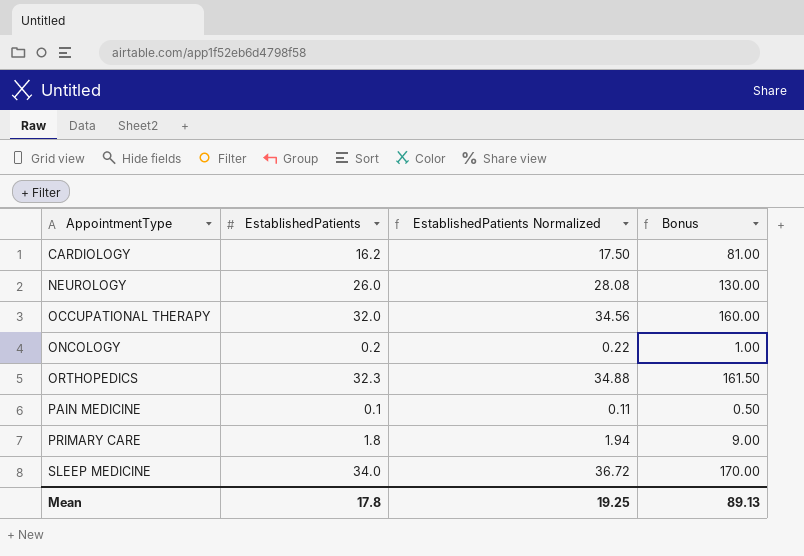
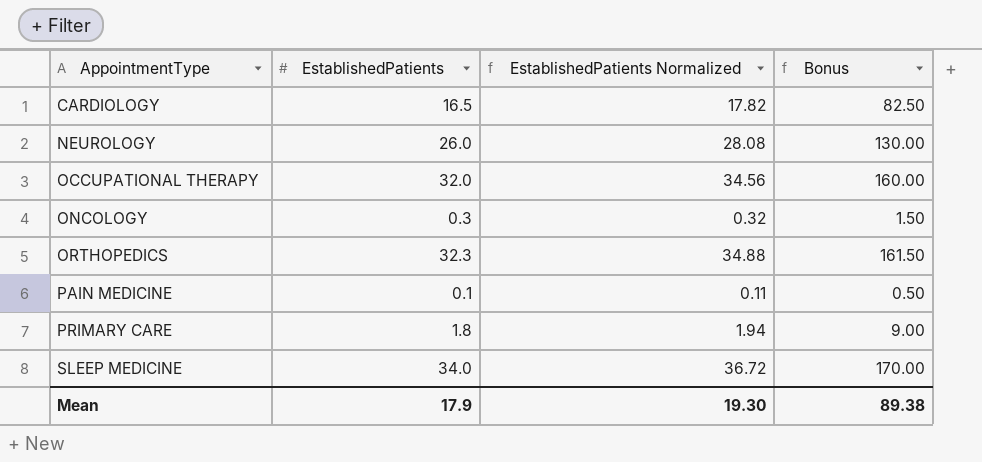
CARDIOLOGY | EstablishedPatients: 16.2 -> 16.5
CARDIOLOGY | EstablishedPatients Normalized: 17.50 -> 17.82
CARDIOLOGY | Bonus: 81.00 -> 82.50
ONCOLOGY | EstablishedPatients: 0.2 -> 0.3
ONCOLOGY | EstablishedPatients Normalized: 0.22 -> 0.32
ONCOLOGY | Bonus: 1.00 -> 1.50
Mean | EstablishedPatients: 17.8 -> 17.9
Mean | EstablishedPatients Normalized: 19.25 -> 19.30
Mean | Bonus: 89.13 -> 89.38

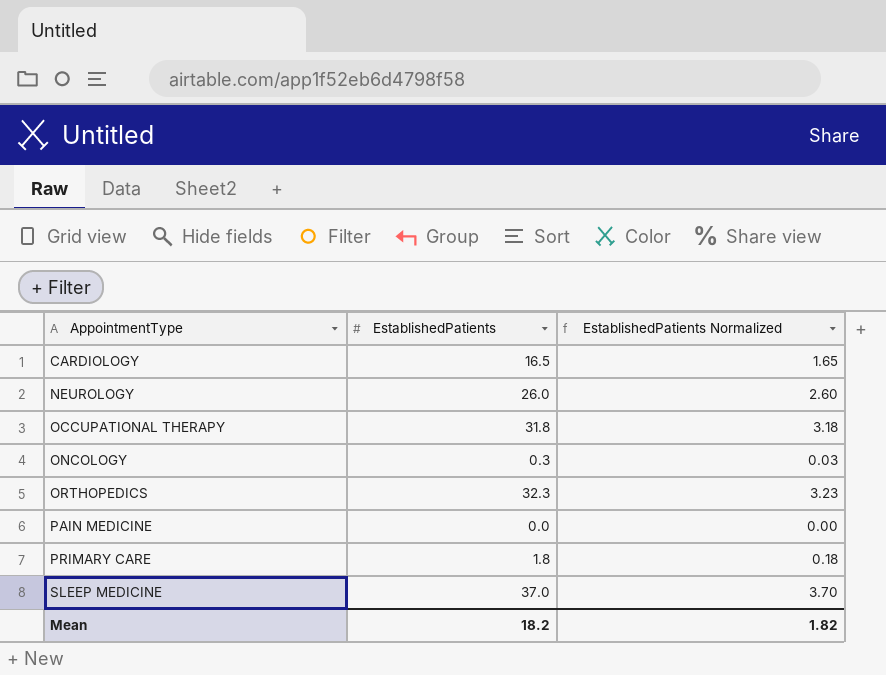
column Bonus | formula: [EstablishedPatients] * 5 -> none
column EstablishedPatients Normalized | formula: [EstablishedPatients] * 1.08 -> [EstablishedPatients] * 0.1
OCCUPATIONAL THERAPY | EstablishedPatients: 32.0 -> 31.8
PAIN MEDICINE | EstablishedPatients: 0.1 -> 0.0
SLEEP MEDICINE | EstablishedPatients: 34.0 -> 37.0
Mean | EstablishedPatients: 17.9 -> 18.2
Mean | EstablishedPatients Normalized: 19.30 -> 1.82

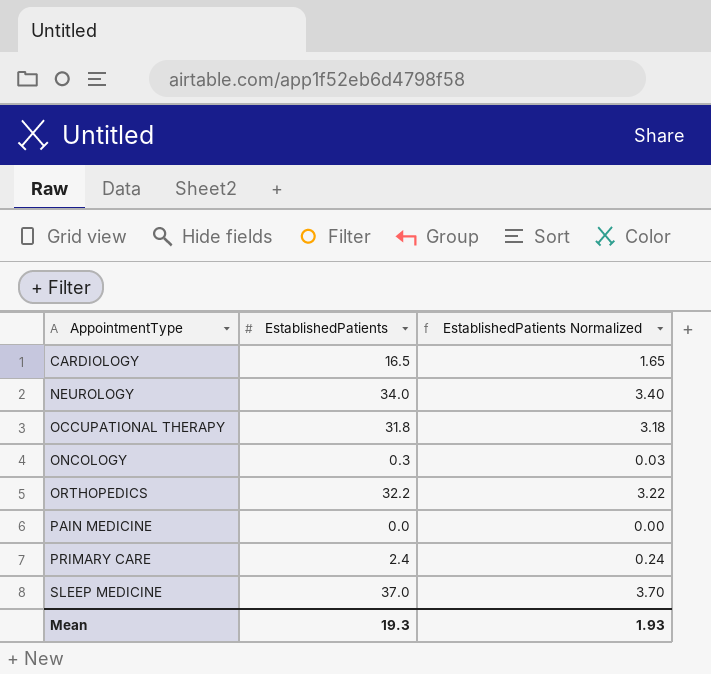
NEUROLOGY | EstablishedPatients: 26.0 -> 34.0
NEUROLOGY | EstablishedPatients Normalized: 2.60 -> 3.40
ORTHOPEDICS | EstablishedPatients: 32.3 -> 32.2
ORTHOPEDICS | EstablishedPatients Normalized: 3.23 -> 3.22
PRIMARY CARE | EstablishedPatients: 1.8 -> 2.4
PRIMARY CARE | EstablishedPatients Normalized: 0.18 -> 0.24
Mean | EstablishedPatients: 18.2 -> 19.3
Mean | EstablishedPatients Normalized: 1.82 -> 1.93

